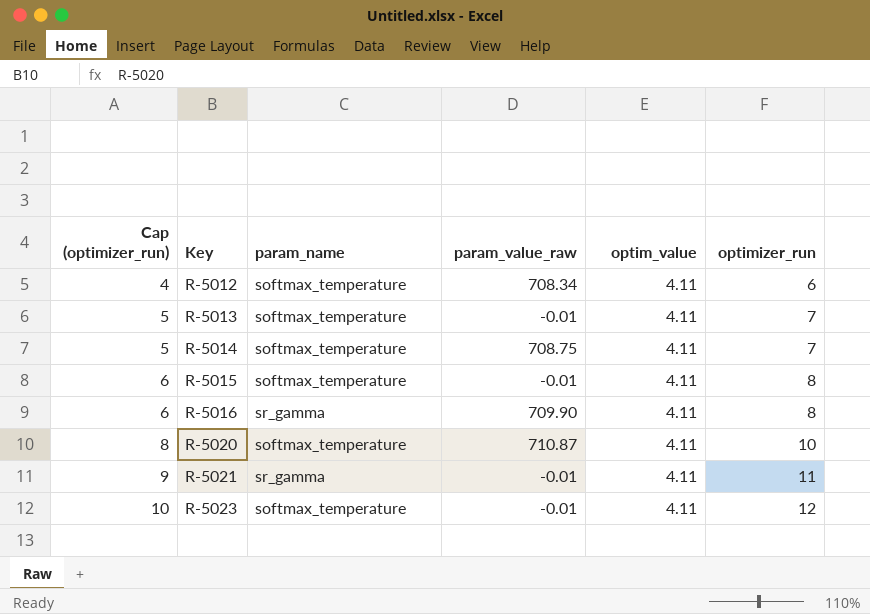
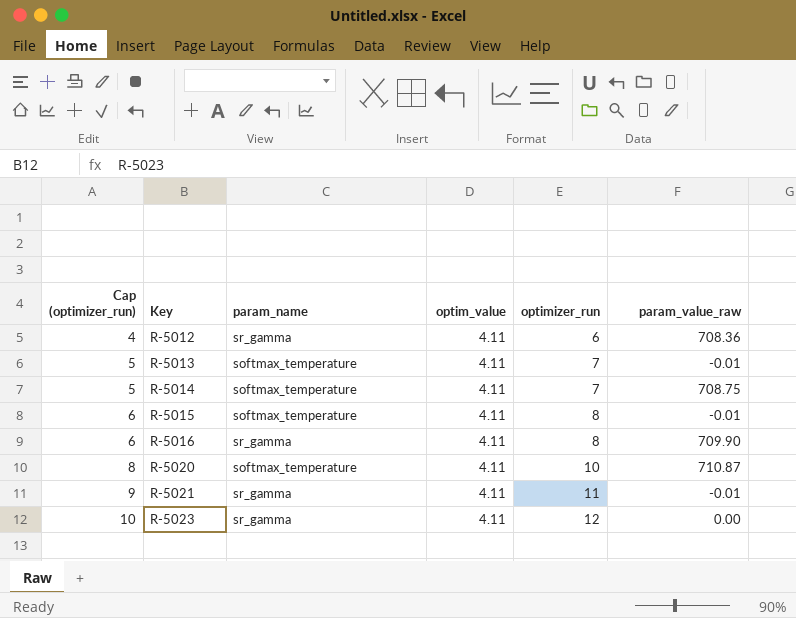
column param_value_raw | position: 4 -> 6
R-5012 | param_name: softmax_temperature -> sr_gamma
R-5012 | param_value_raw: 708.34 -> 708.36
R-5023 | param_name: softmax_temperature -> sr_gamma
R-5023 | param_value_raw: -0.01 -> 0.00

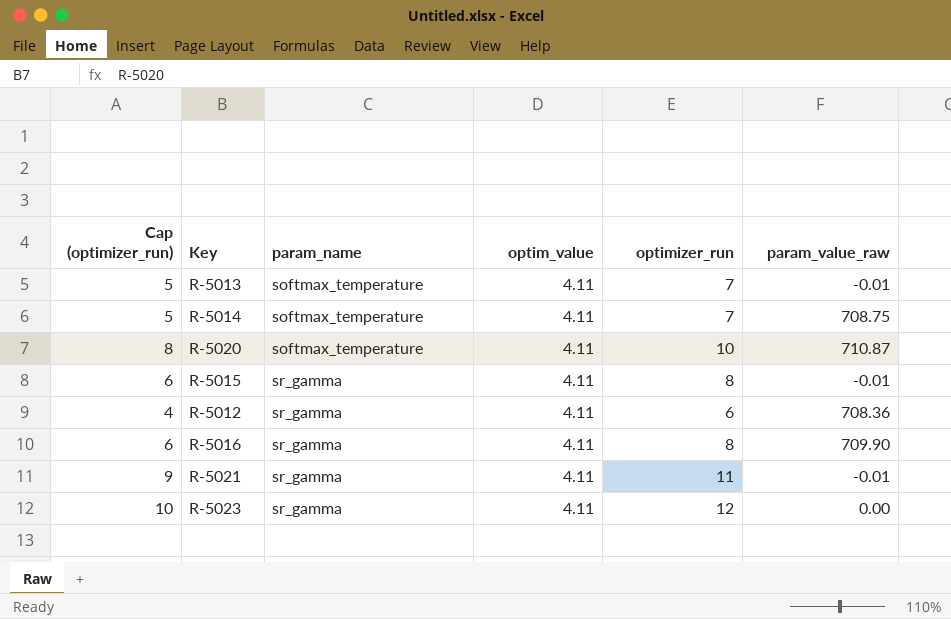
row order: Cap (optimizer_run) ascending -> param_name ascending
R-5015 | param_name: softmax_temperature -> sr_gamma

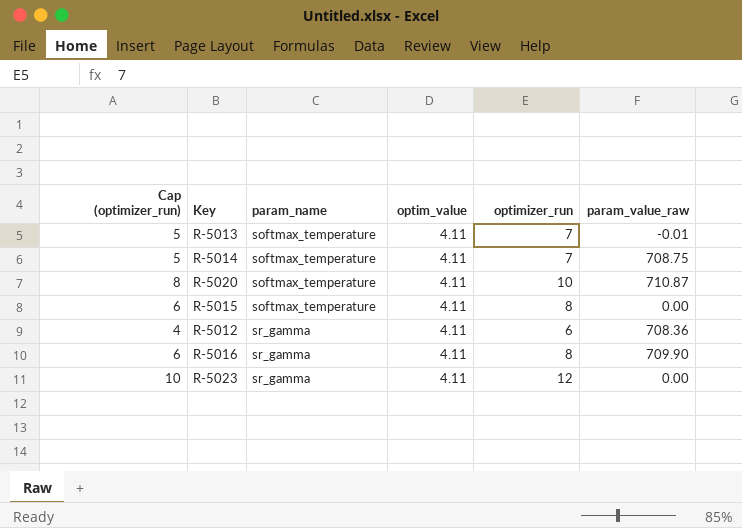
row R-5021: 9 | sr_gamma | 4.11 | 11 | -0.01 -> none
R-5015 | param_name: sr_gamma -> softmax_temperature
R-5015 | param_value_raw: -0.01 -> 0.00

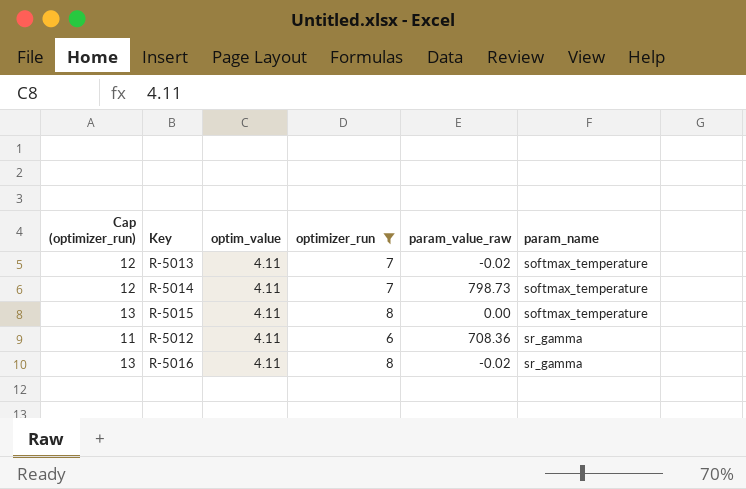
filter: none -> optimizer_run <= 8
column Cap (optimizer_run) | formula: [optimizer_run] - 2 -> [optimizer_run] + 5
column param_name | position: 3 -> 6
R-5013 | param_value_raw: -0.01 -> -0.02
R-5014 | param_value_raw: 708.75 -> 798.73
R-5016 | param_value_raw: 709.90 -> -0.02

